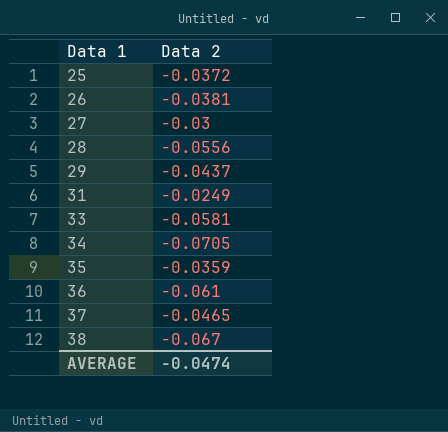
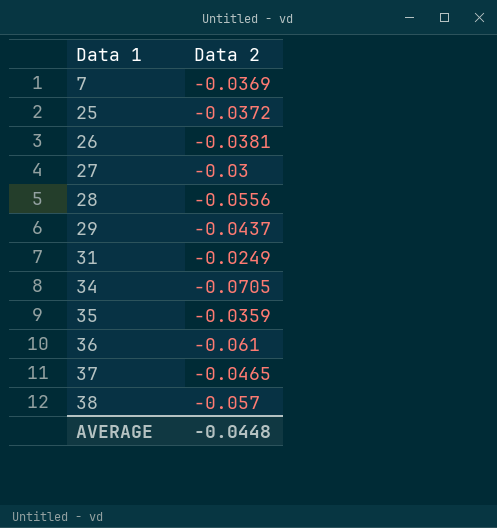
row 33: -0.0581 -> none
row 7: none -> -0.0369
38 | Data 2: -0.067 -> -0.057
AVERAGE | Data 2: -0.0474 -> -0.0448

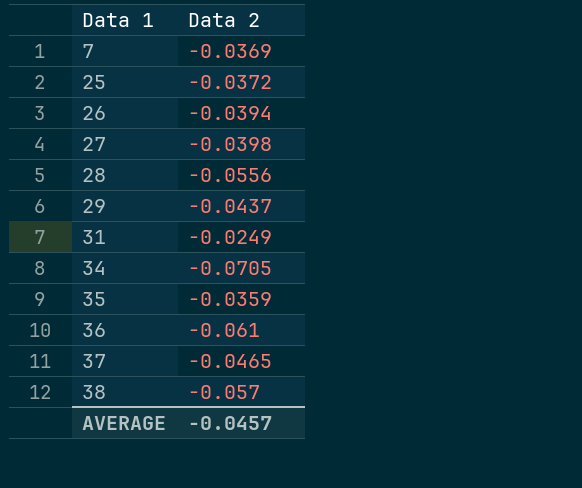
26 | Data 2: -0.0381 -> -0.0394
27 | Data 2: -0.03 -> -0.0398
AVERAGE | Data 2: -0.0448 -> -0.0457

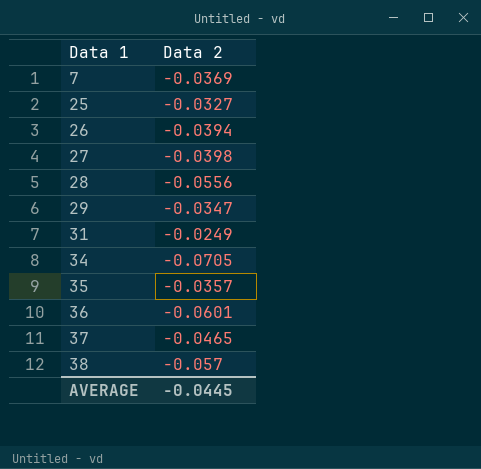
25 | Data 2: -0.0372 -> -0.0327
29 | Data 2: -0.0437 -> -0.0347
35 | Data 2: -0.0359 -> -0.0357
36 | Data 2: -0.061 -> -0.0601
AVERAGE | Data 2: -0.0457 -> -0.0445

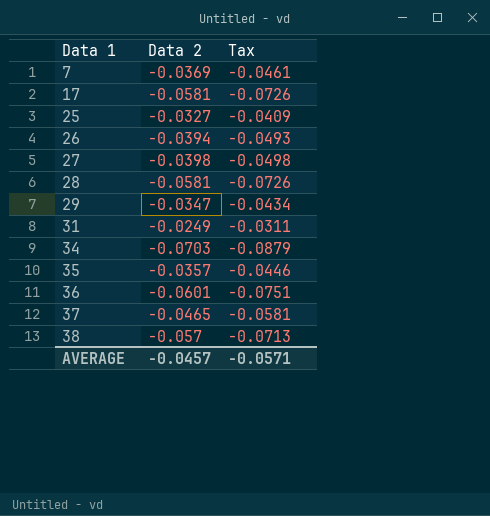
column Tax | formula: none -> [Data 2] * 1.25
row 17: none -> -0.0581 | -0.0726
28 | Data 2: -0.0556 -> -0.0581
34 | Data 2: -0.0705 -> -0.0703
AVERAGE | Data 2: -0.0445 -> -0.0457

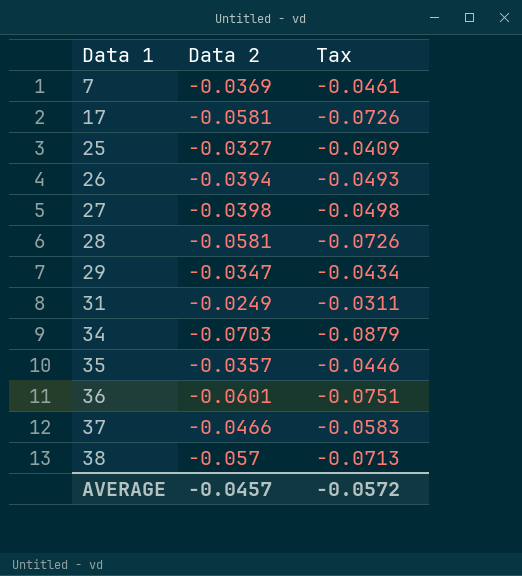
37 | Data 2: -0.0465 -> -0.0466
37 | Tax: -0.0581 -> -0.0583
AVERAGE | Tax: -0.0571 -> -0.0572

